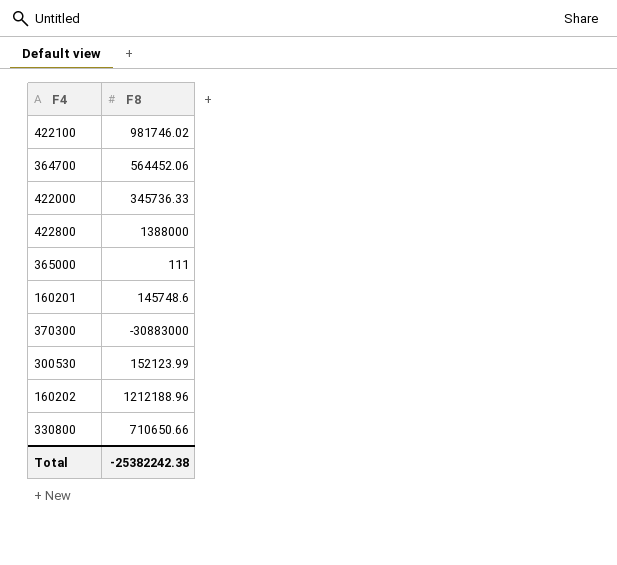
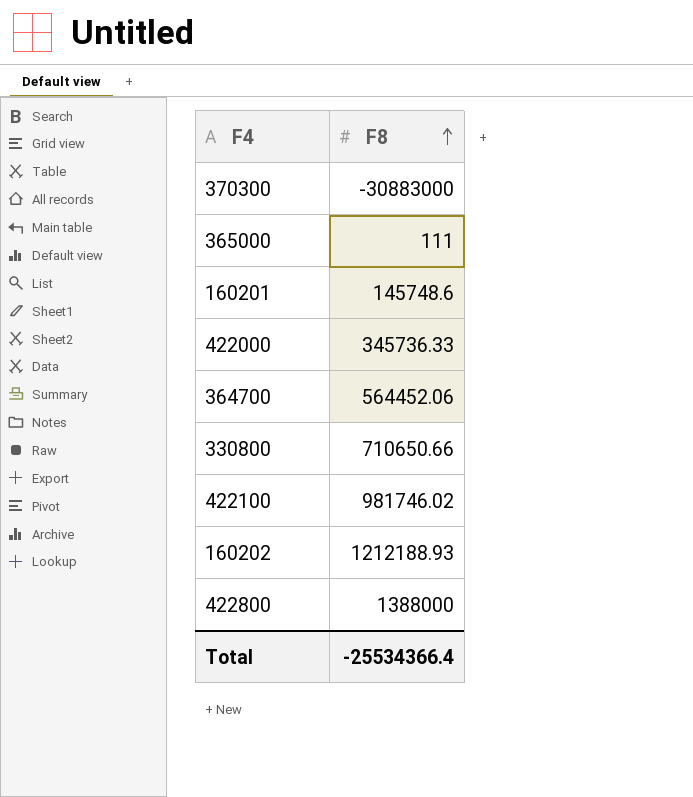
row order: none -> F8 ascending
row 300530: 152123.99 -> none
160202 | F8: 1212188.96 -> 1212188.93
Total | F8: -25382242.38 -> -25534366.4

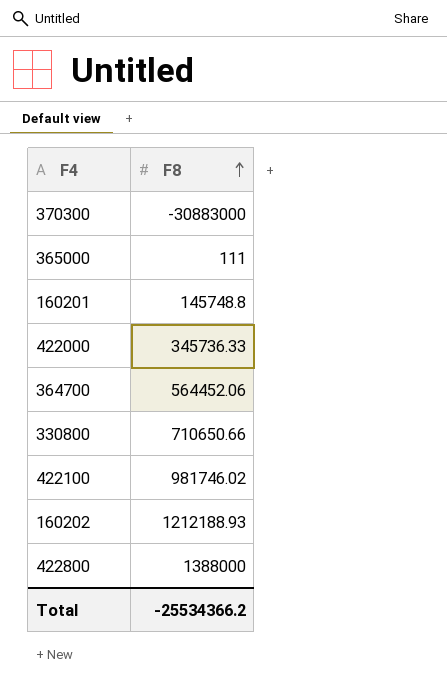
160201 | F8: 145748.6 -> 145748.8
Total | F8: -25534366.4 -> -25534366.2

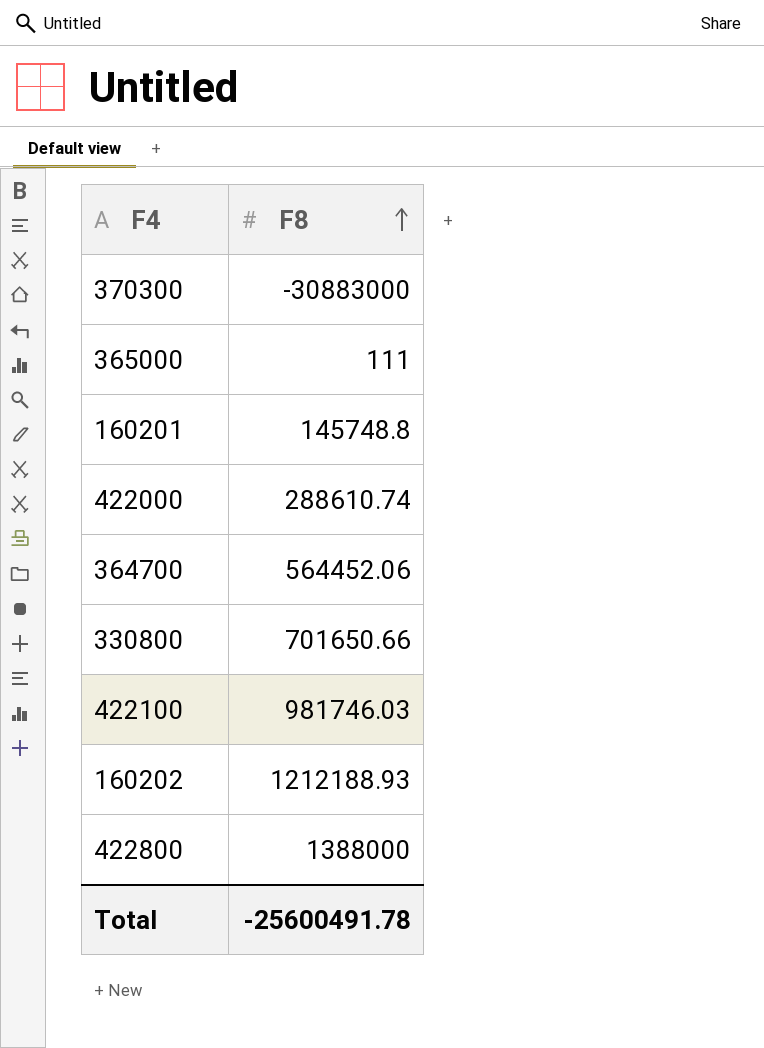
422000 | F8: 345736.33 -> 288610.74
330800 | F8: 710650.66 -> 701650.66
422100 | F8: 981746.02 -> 981746.03
Total | F8: -25534366.2 -> -25600491.78

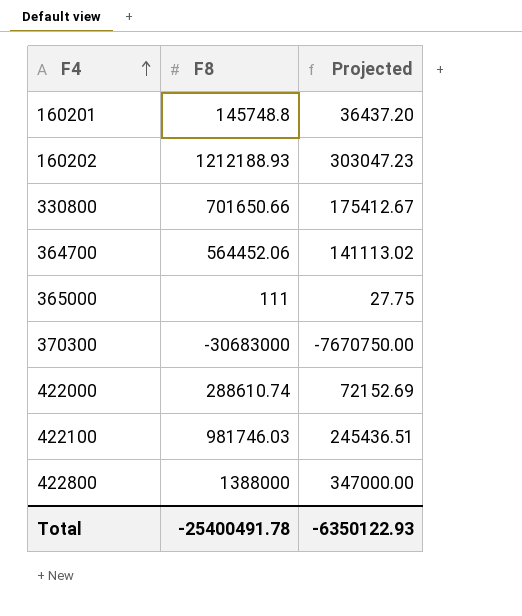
row order: F8 ascending -> F4 ascending
column Projected | formula: none -> [F8] * 0.25
370300 | F8: -30883000 -> -30683000
Total | F8: -25600491.78 -> -25400491.78

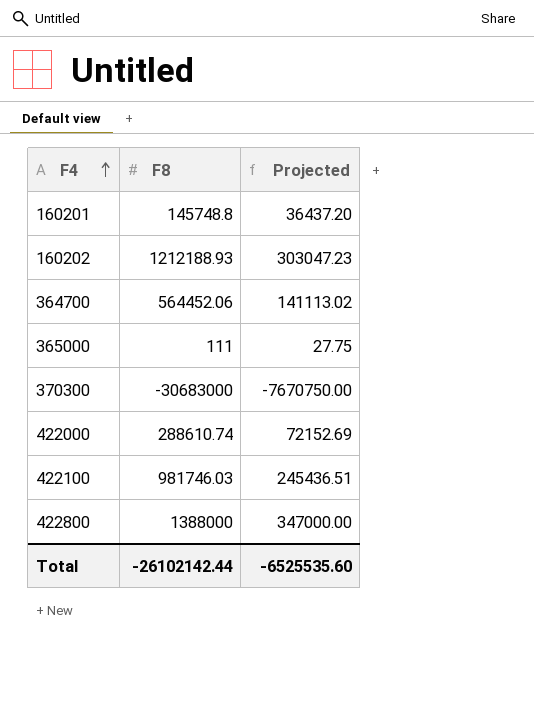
row 330800: 701650.66 | 175412.67 -> none
Total | F8: -25400491.78 -> -26102142.44
Total | Projected: -6350122.93 -> -6525535.60

